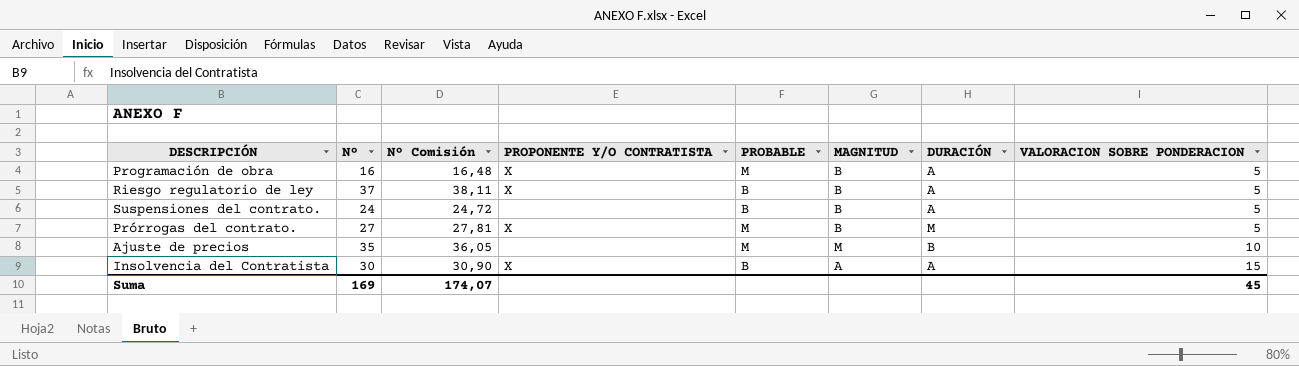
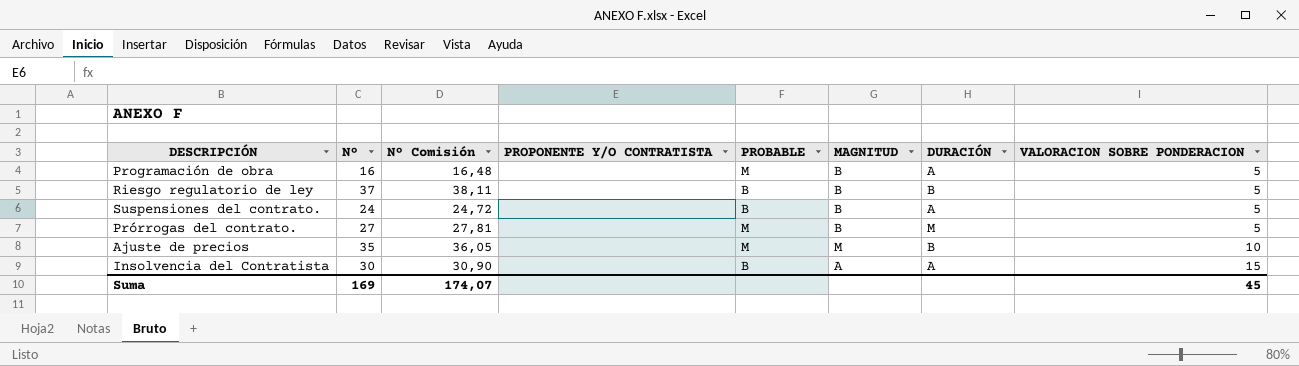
Programación de obra | PROPONENTE Y/O CONTRATISTA: X -> none
Riesgo regulatorio de ley | PROPONENTE Y/O CONTRATISTA: X -> none
Riesgo regulatorio de ley | DURACIÓN: A -> B
Prórrogas del contrato. | PROPONENTE Y/O CONTRATISTA: X -> none
Insolvencia del Contratista | PROPONENTE Y/O CONTRATISTA: X -> none

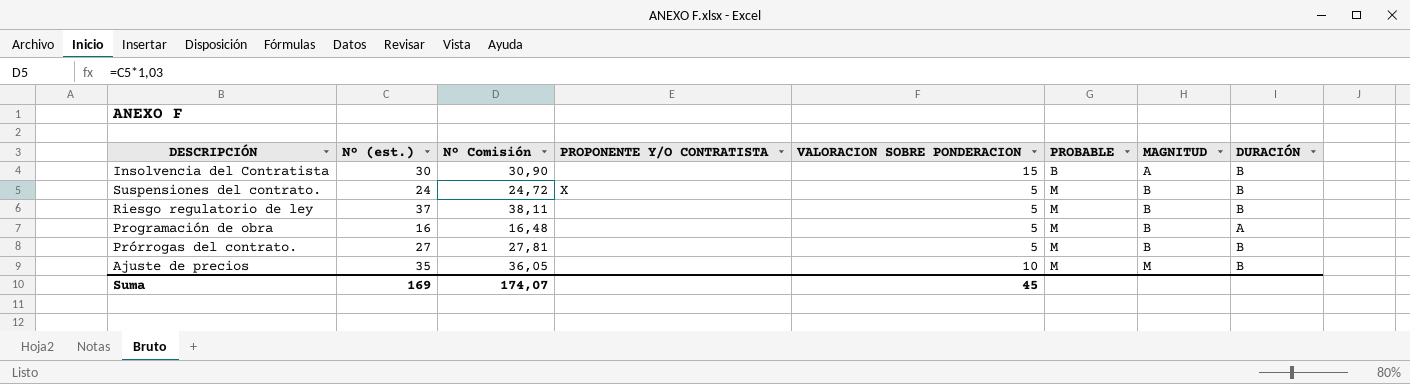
row order: VALORACION SOBRE PONDERACION ascending -> PROBABLE ascending
column name: Nº -> Nº (est.)
column VALORACION SOBRE PONDERACION | position: 8 -> 5
Insolvencia del Contratista | DURACIÓN: A -> B
Suspensiones del contrato. | PROPONENTE Y/O CONTRATISTA: none -> X
Suspensiones del contrato. | PROBABLE: B -> M
Suspensiones del contrato. | DURACIÓN: A -> B
Riesgo regulatorio de ley | PROBABLE: B -> M
Prórrogas del contrato. | DURACIÓN: M -> B

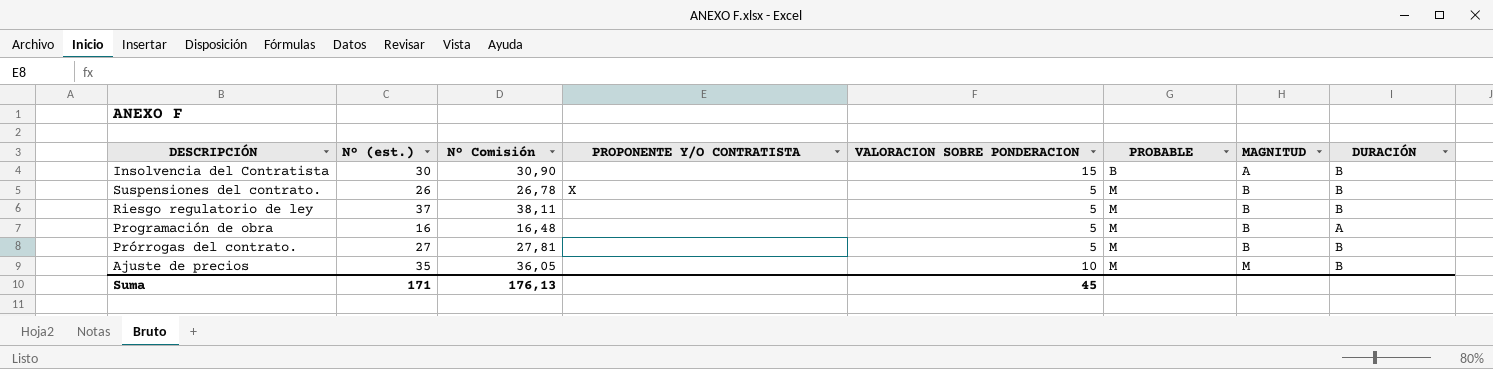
Suspensiones del contrato. | Nº (est.): 24 -> 26
Suspensiones del contrato. | Nº Comisión: 24,72 -> 26,78
Suma | Nº (est.): 169 -> 171
Suma | Nº Comisión: 174,07 -> 176,13

